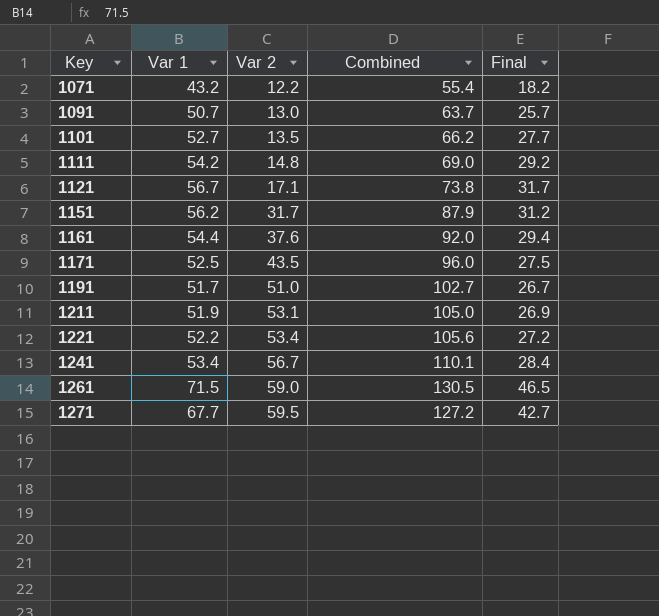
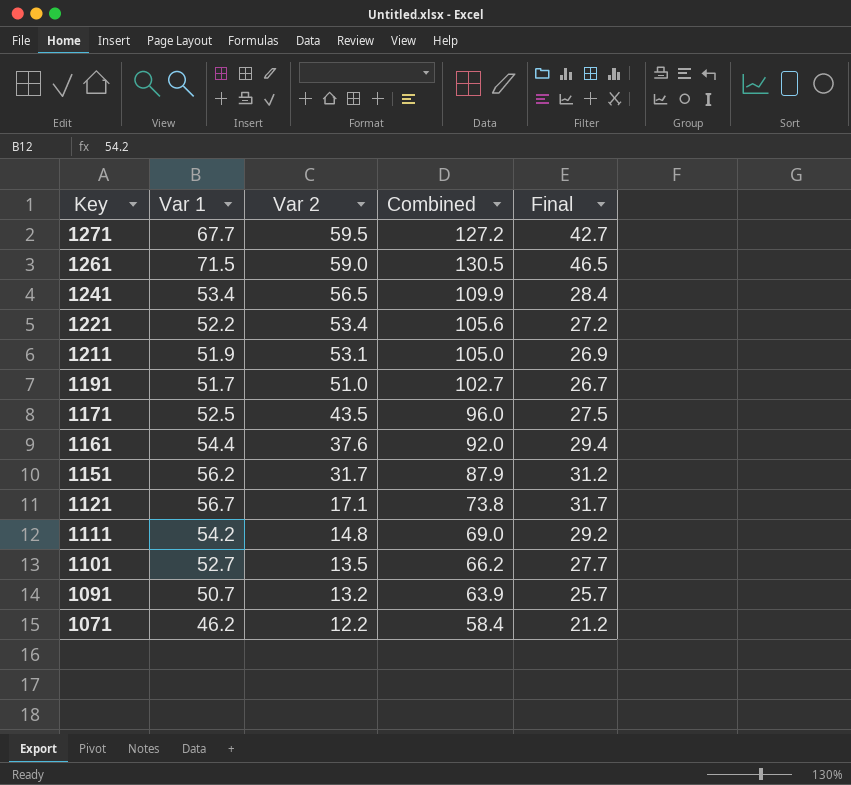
row order: Key ascending -> Key descending
1241 | Var 2: 56.7 -> 56.5
1241 | Combined: 110.1 -> 109.9
1091 | Var 2: 13.0 -> 13.2
1091 | Combined: 63.7 -> 63.9
1071 | Var 1: 43.2 -> 46.2
1071 | Combined: 55.4 -> 58.4
1071 | Final: 18.2 -> 21.2

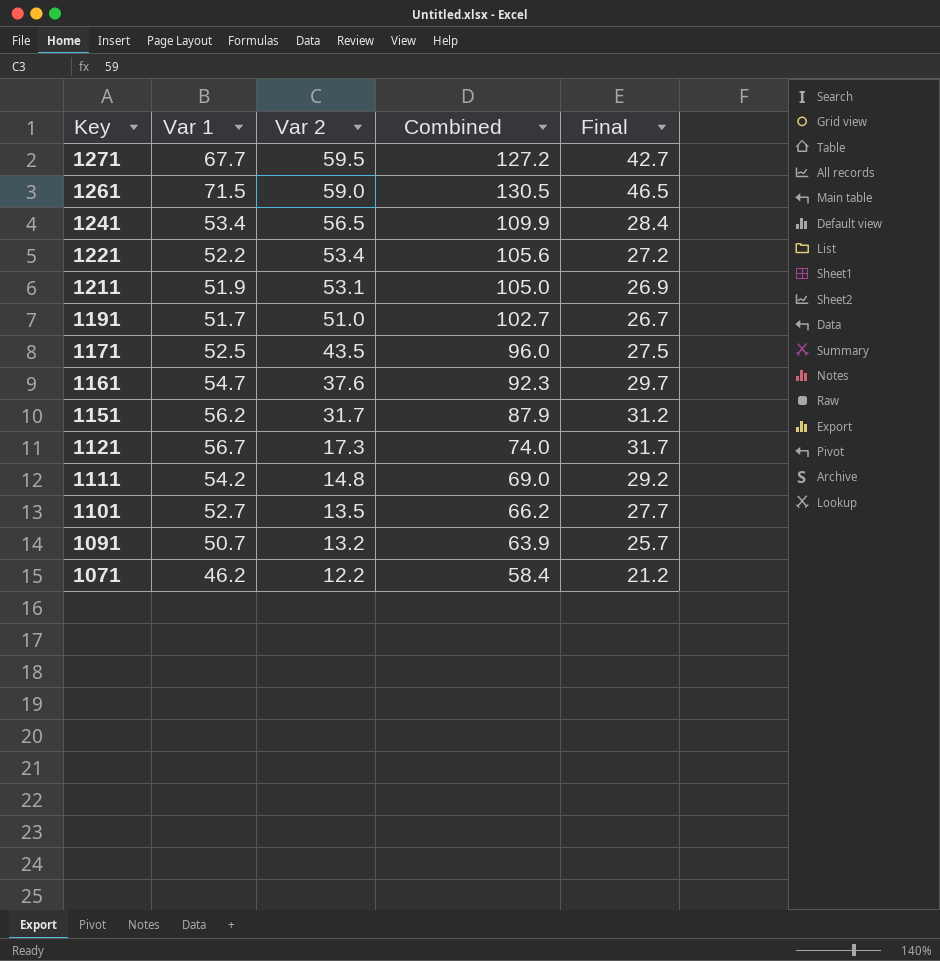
1161 | Var 1: 54.4 -> 54.7
1161 | Combined: 92.0 -> 92.3
1161 | Final: 29.4 -> 29.7
1121 | Var 2: 17.1 -> 17.3
1121 | Combined: 73.8 -> 74.0

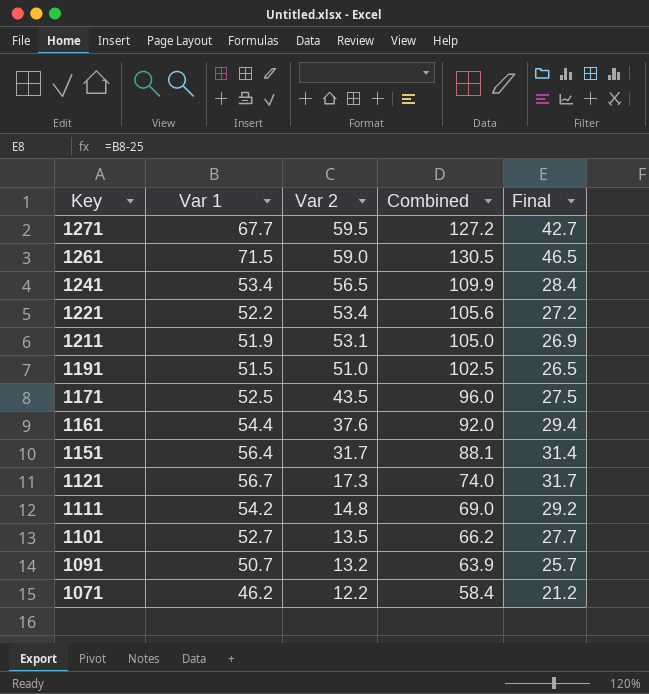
1191 | Var 1: 51.7 -> 51.5
1191 | Combined: 102.7 -> 102.5
1191 | Final: 26.7 -> 26.5
1161 | Var 1: 54.7 -> 54.4
1161 | Combined: 92.3 -> 92.0
1161 | Final: 29.7 -> 29.4
1151 | Var 1: 56.2 -> 56.4
1151 | Combined: 87.9 -> 88.1
1151 | Final: 31.2 -> 31.4

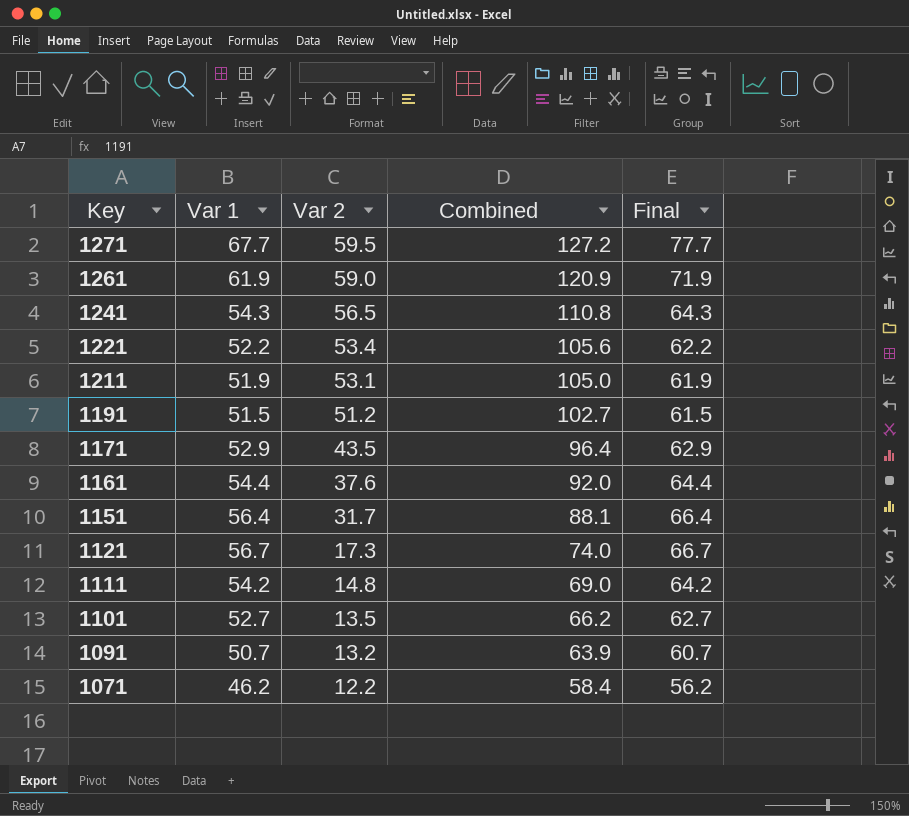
column Final | formula: [Var 1] - 25 -> [Var 1] + 10
1261 | Var 1: 71.5 -> 61.9
1261 | Combined: 130.5 -> 120.9
1241 | Var 1: 53.4 -> 54.3
1241 | Combined: 109.9 -> 110.8
1191 | Var 2: 51.0 -> 51.2
1191 | Combined: 102.5 -> 102.7
1171 | Var 1: 52.5 -> 52.9
1171 | Combined: 96.0 -> 96.4

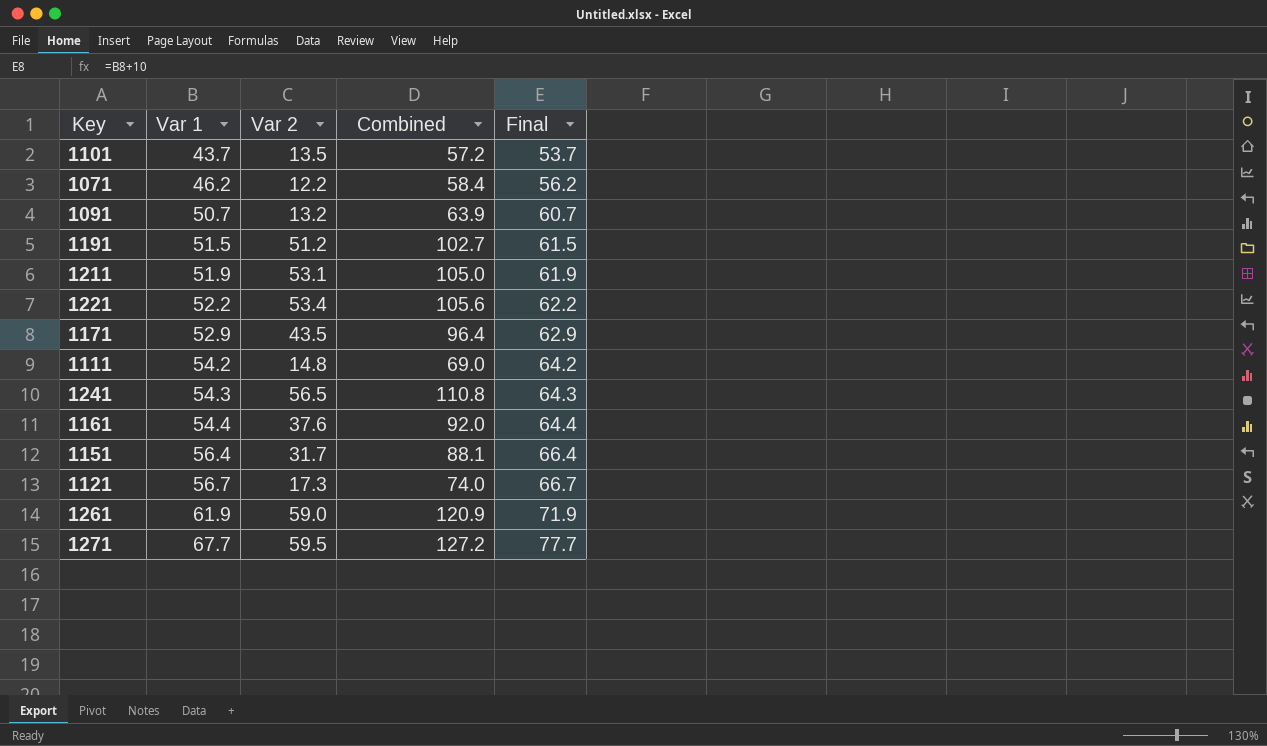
row order: Key descending -> Var 1 ascending
1101 | Var 1: 52.7 -> 43.7
1101 | Combined: 66.2 -> 57.2
1101 | Final: 62.7 -> 53.7

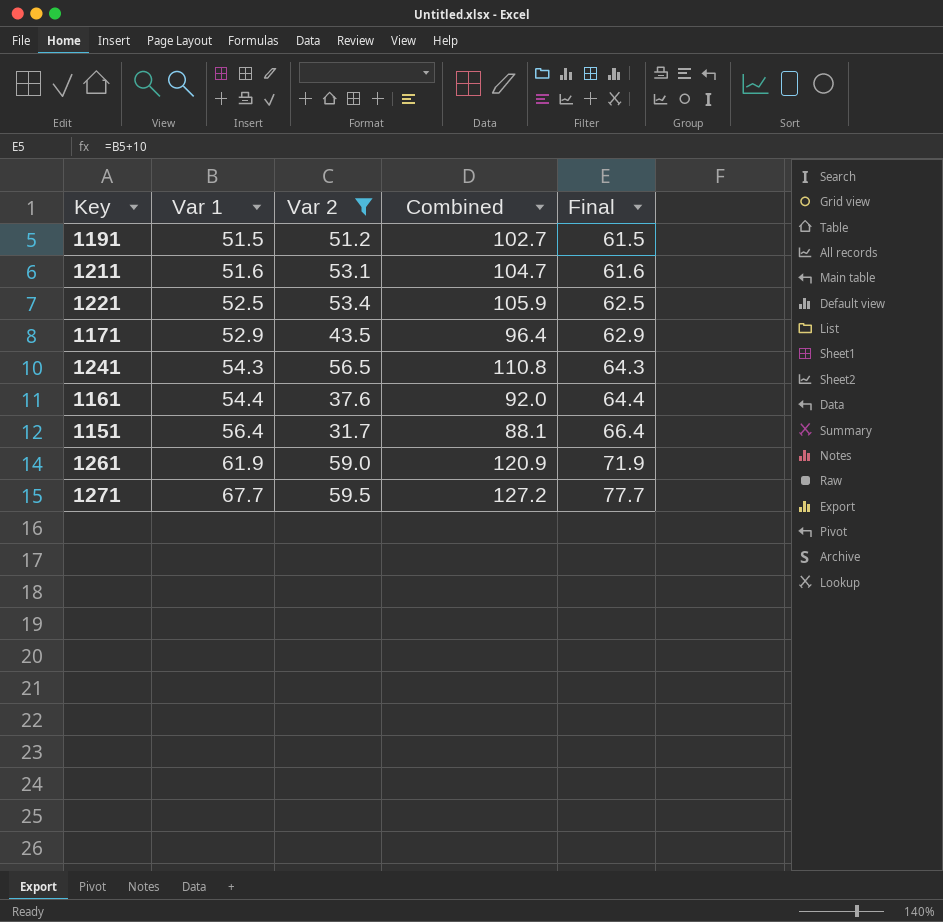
filter: none -> Var 2 >= 31.7
1211 | Var 1: 51.9 -> 51.6
1211 | Combined: 105.0 -> 104.7
1211 | Final: 61.9 -> 61.6
1221 | Var 1: 52.2 -> 52.5
1221 | Combined: 105.6 -> 105.9
1221 | Final: 62.2 -> 62.5

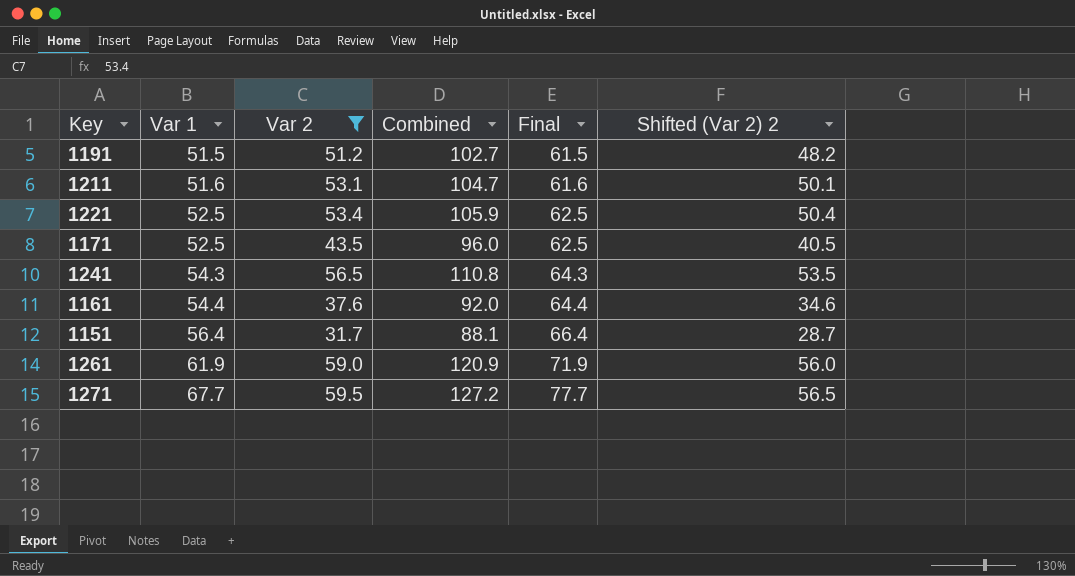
column Shifted (Var 2) 2 | formula: none -> [Var 2] - 3
1171 | Var 1: 52.9 -> 52.5
1171 | Combined: 96.4 -> 96.0
1171 | Final: 62.9 -> 62.5

